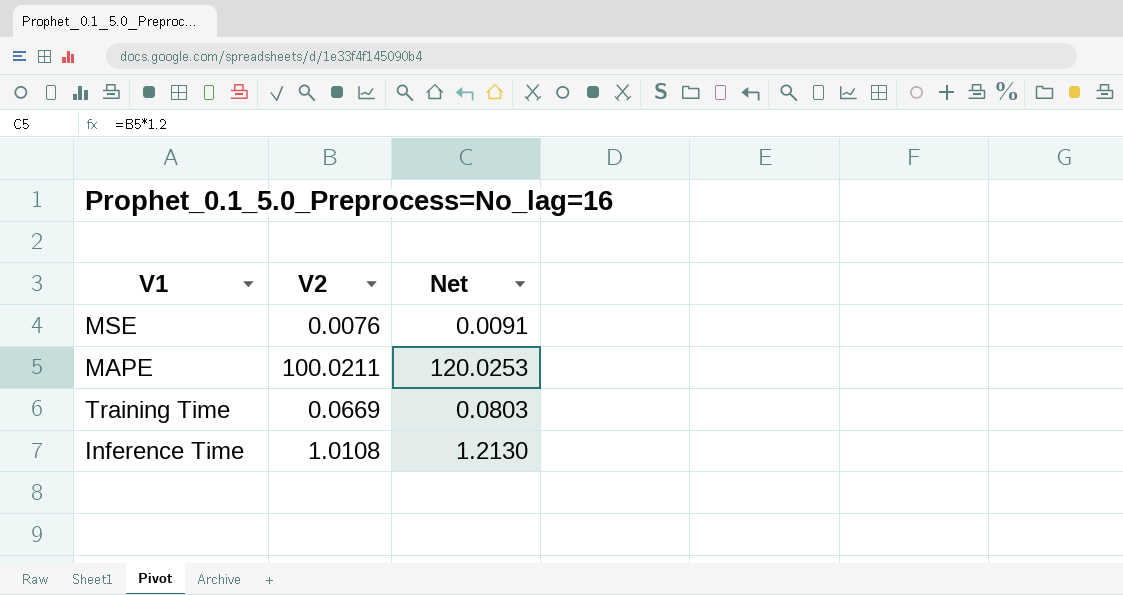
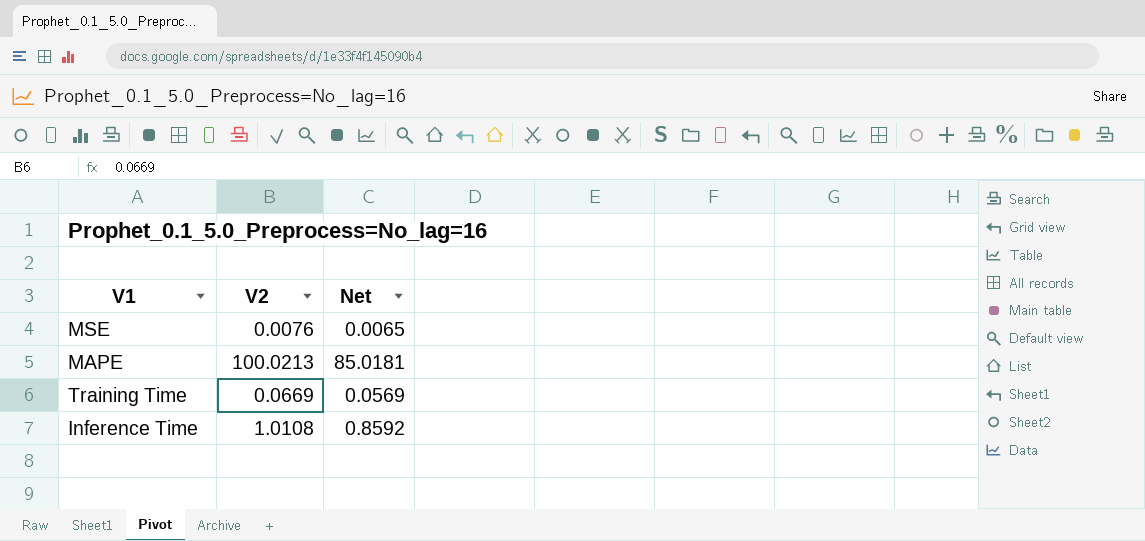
column Net | formula: [V2] * 1.2 -> [V2] * 0.85
MAPE | V2: 100.0211 -> 100.0213

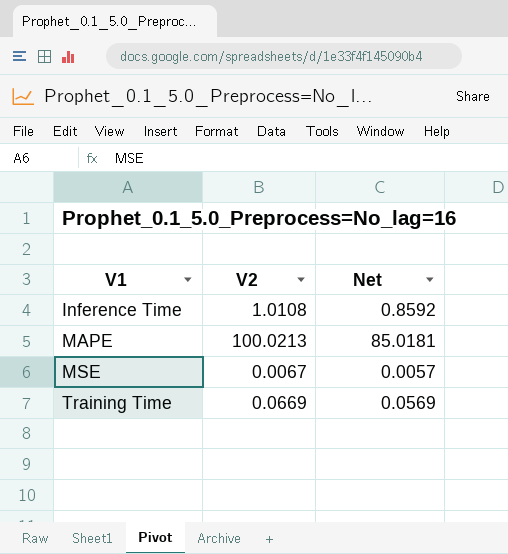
row order: none -> V1 ascending
MSE | V2: 0.0076 -> 0.0067
MSE | Net: 0.0065 -> 0.0057

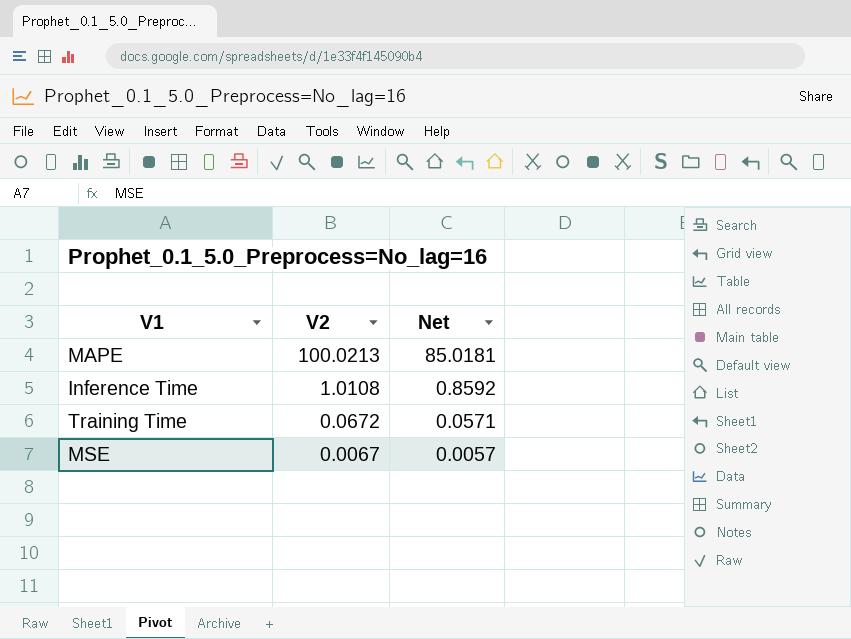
row order: V1 ascending -> V2 descending
Training Time | V2: 0.0669 -> 0.0672
Training Time | Net: 0.0569 -> 0.0571

